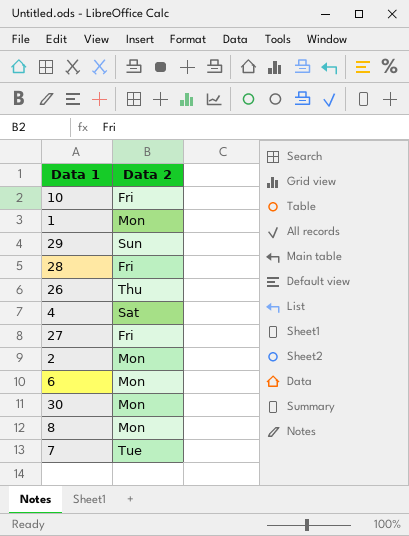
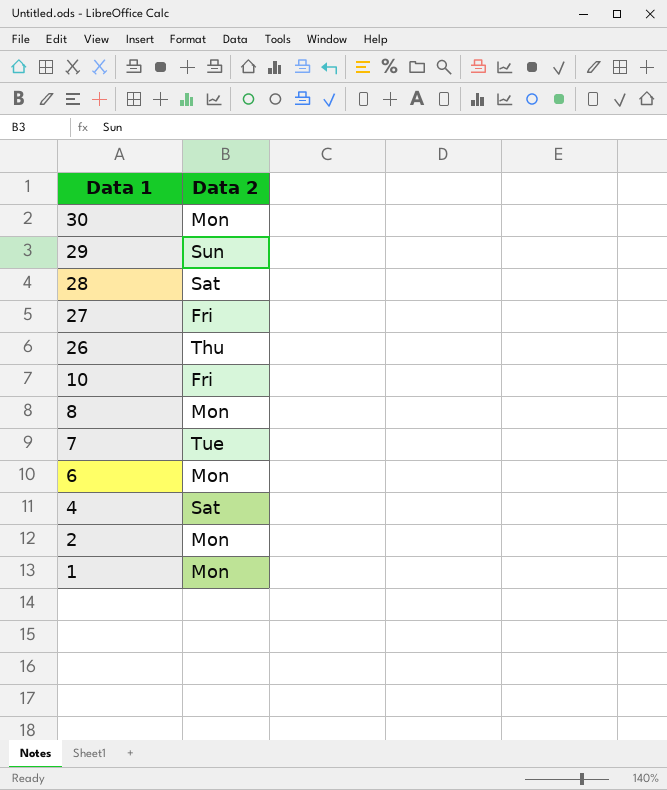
row order: none -> Data 1 descending
28 | Data 2: Fri -> Sat

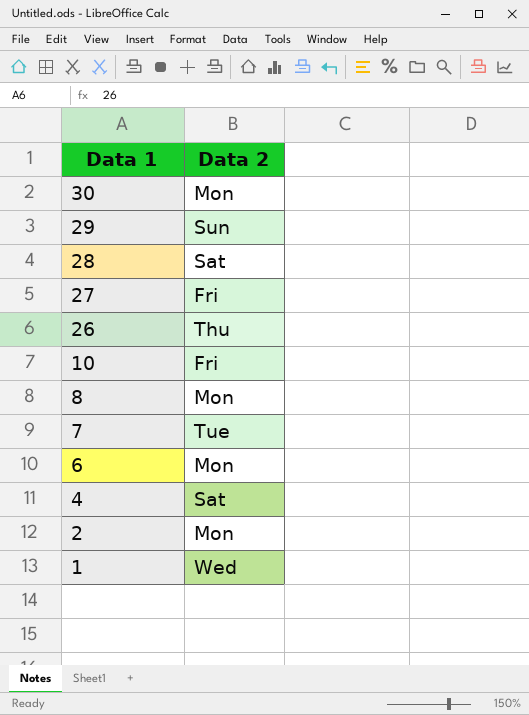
1 | Data 2: Mon -> Wed

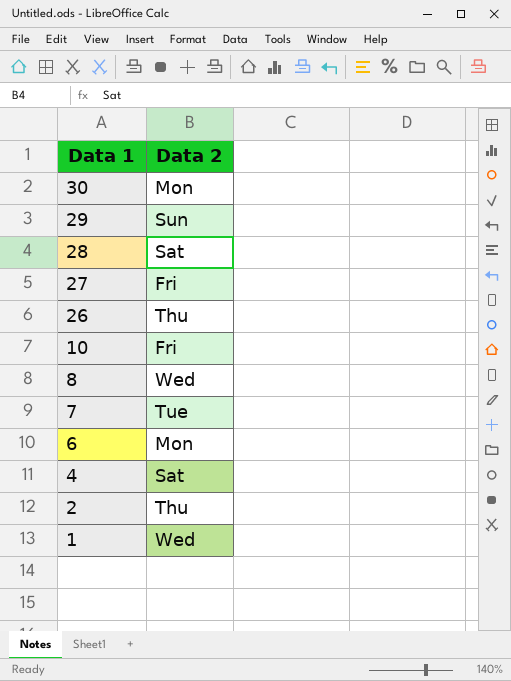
8 | Data 2: Mon -> Wed
2 | Data 2: Mon -> Thu

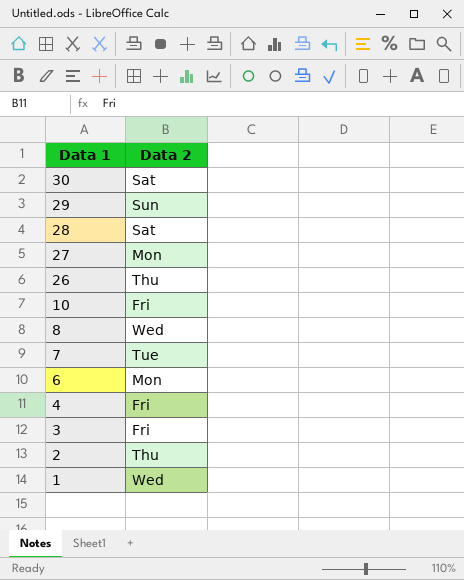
30 | Data 2: Mon -> Sat
27 | Data 2: Fri -> Mon
4 | Data 2: Sat -> Fri
row 3: none -> Fri

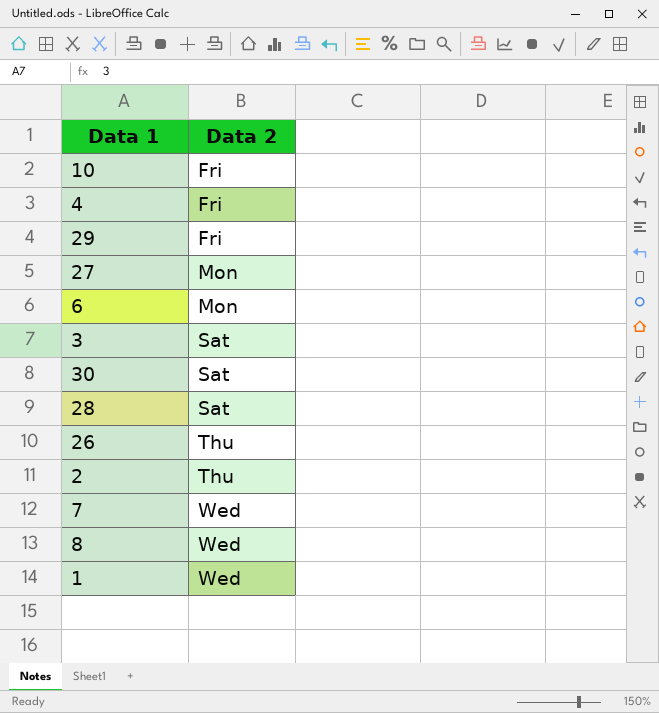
row order: Data 1 descending -> Data 2 ascending
29 | Data 2: Sun -> Fri
3 | Data 2: Fri -> Sat
7 | Data 2: Tue -> Wed

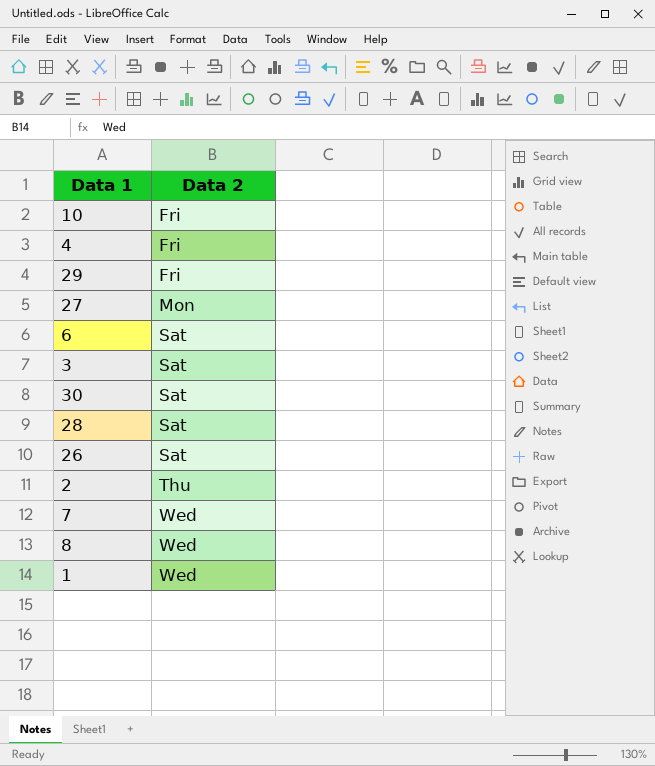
6 | Data 2: Mon -> Sat
26 | Data 2: Thu -> Sat

